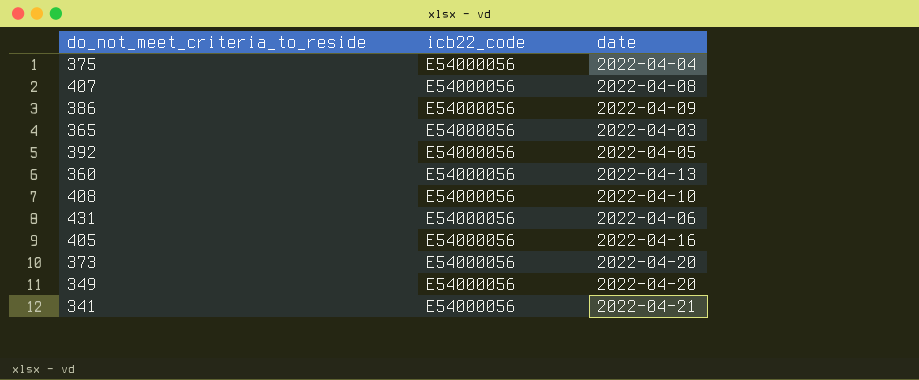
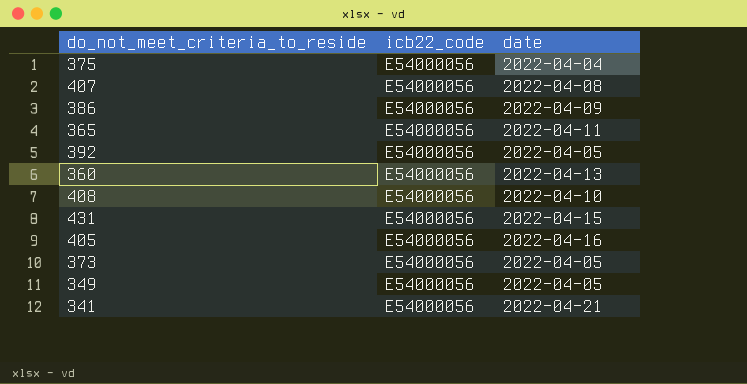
365 | date: 2022-04-03 -> 2022-04-11
431 | date: 2022-04-06 -> 2022-04-15
373 | date: 2022-04-20 -> 2022-04-05
349 | date: 2022-04-20 -> 2022-04-05

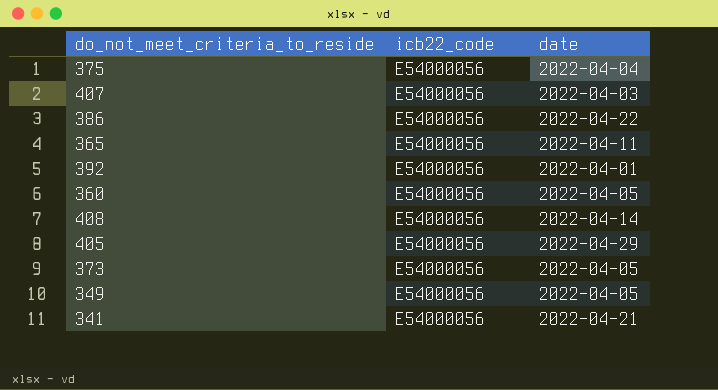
row 431: E54000056 | 2022-04-15 -> none
407 | date: 2022-04-08 -> 2022-04-03
386 | date: 2022-04-09 -> 2022-04-22
392 | date: 2022-04-05 -> 2022-04-01
360 | date: 2022-04-13 -> 2022-04-05
408 | date: 2022-04-10 -> 2022-04-14
405 | date: 2022-04-16 -> 2022-04-29

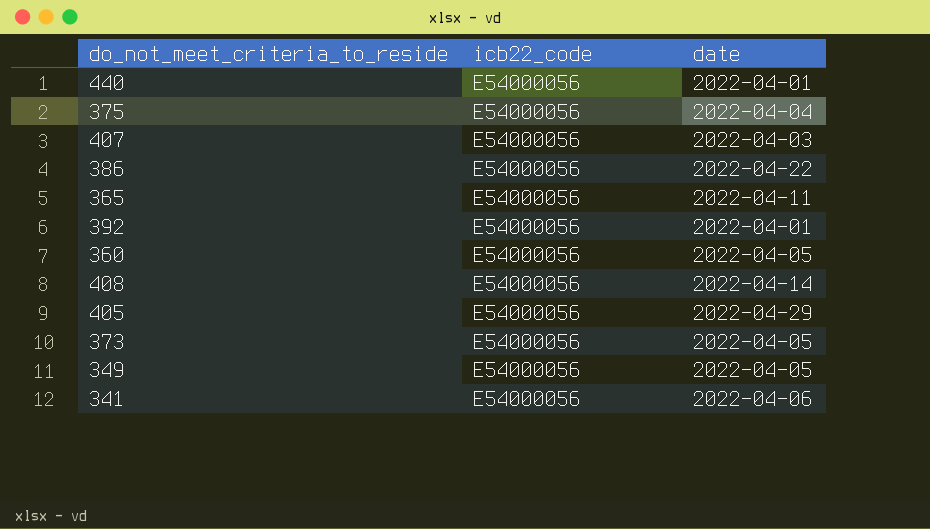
row 440: none -> E54000056 | 2022-04-01
341 | date: 2022-04-21 -> 2022-04-06

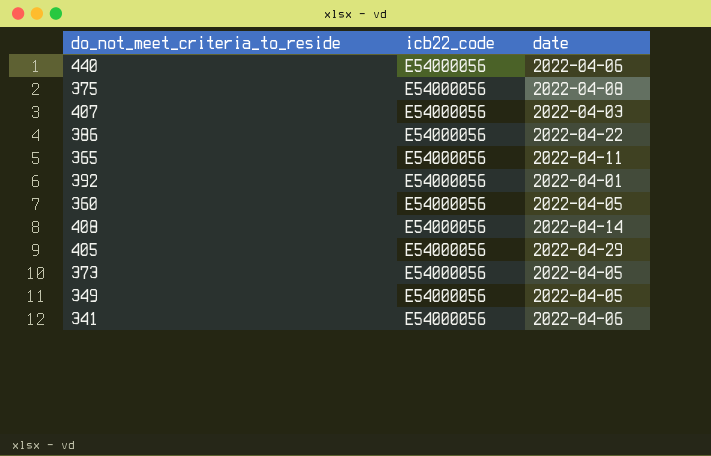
440 | date: 2022-04-01 -> 2022-04-06
375 | date: 2022-04-04 -> 2022-04-08

